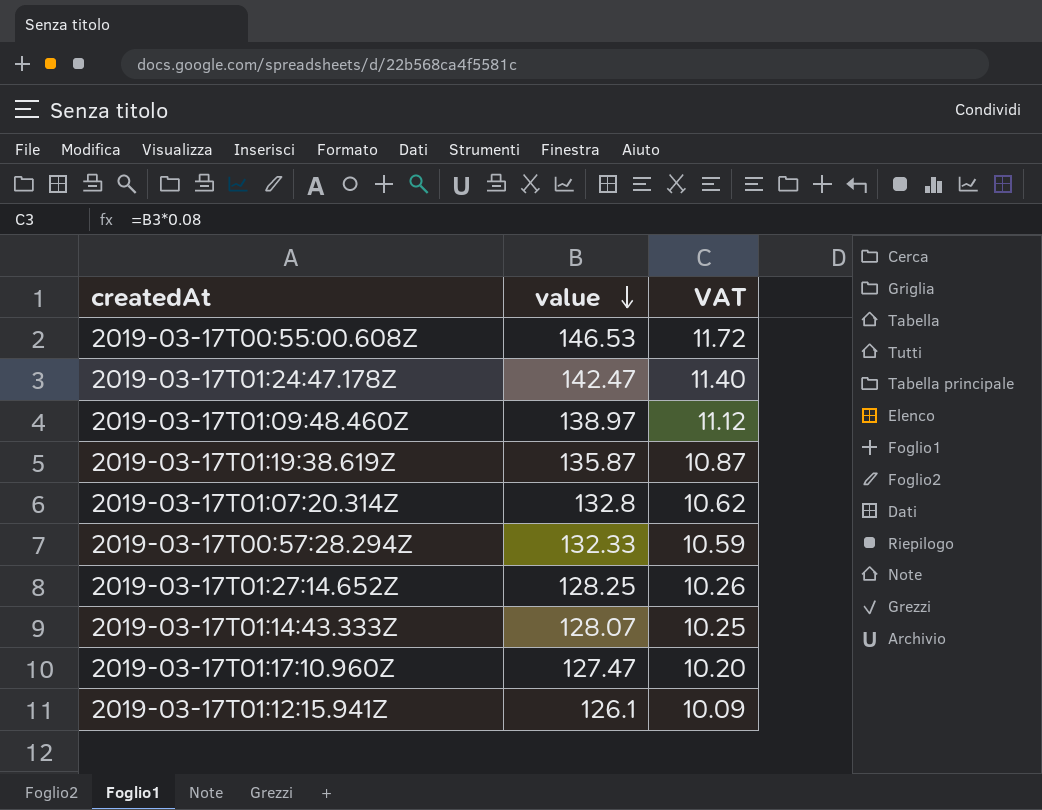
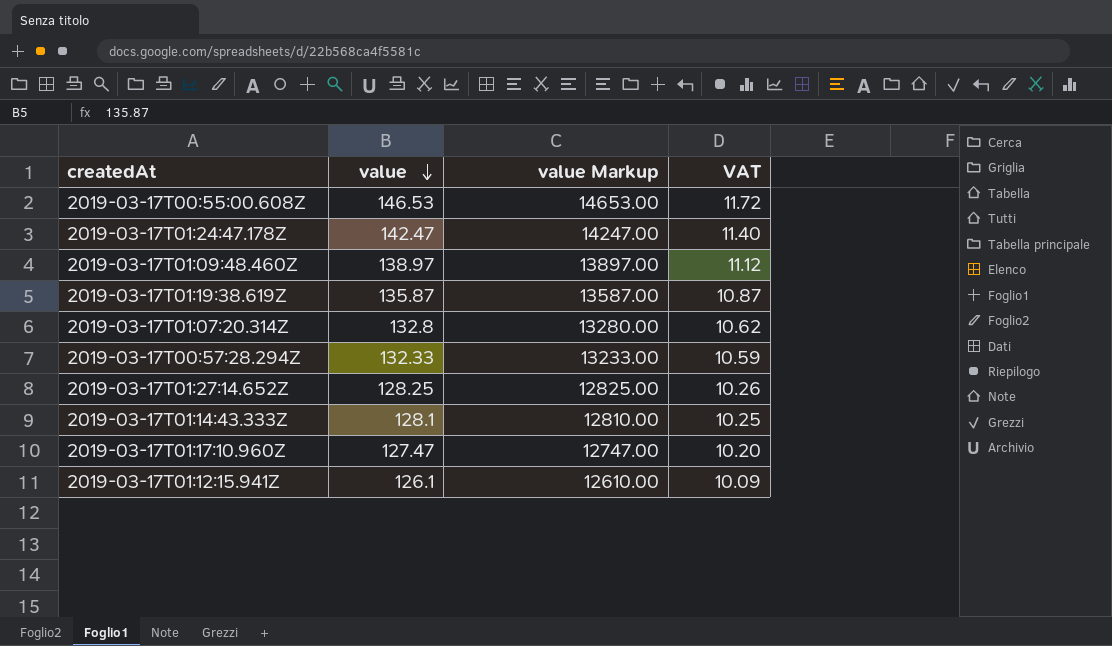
column value Markup | formula: none -> [value] * 100
2019-03-17T01:14:43.333Z | value: 128.07 -> 128.1

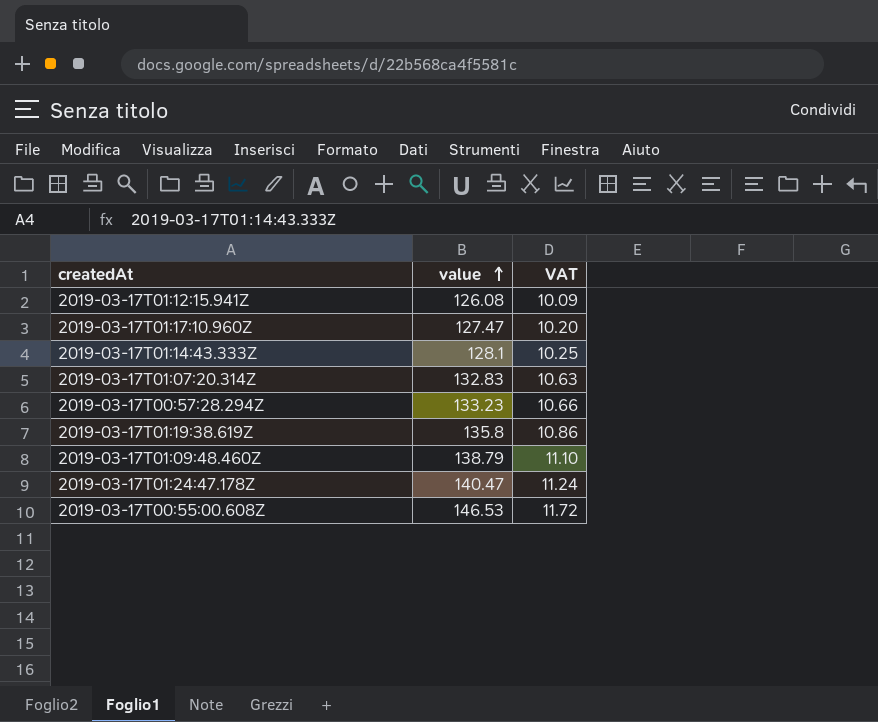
row order: value descending -> value ascending
column value Markup | formula: [value] * 100 -> none
row 2019-03-17T01:27:14.652Z: 128.25 | 12825.00 | 10.26 -> none
2019-03-17T01:12:15.941Z | value: 126.1 -> 126.08
2019-03-17T01:07:20.314Z | value: 132.8 -> 132.83
2019-03-17T01:07:20.314Z | VAT: 10.62 -> 10.63
2019-03-17T00:57:28.294Z | value: 132.33 -> 133.23
2019-03-17T00:57:28.294Z | VAT: 10.59 -> 10.66
2019-03-17T01:19:38.619Z | value: 135.87 -> 135.8
2019-03-17T01:19:38.619Z | VAT: 10.87 -> 10.86
2019-03-17T01:09:48.460Z | value: 138.97 -> 138.79
2019-03-17T01:09:48.460Z | VAT: 11.12 -> 11.10
2019-03-17T01:24:47.178Z | value: 142.47 -> 140.47
2019-03-17T01:24:47.178Z | VAT: 11.40 -> 11.24

